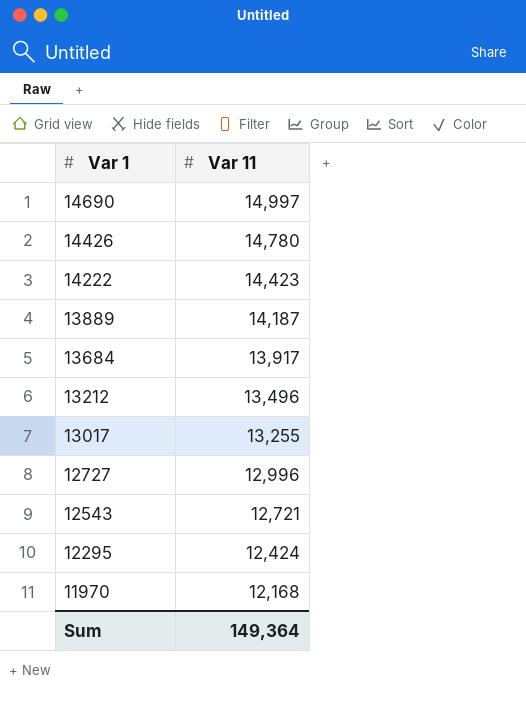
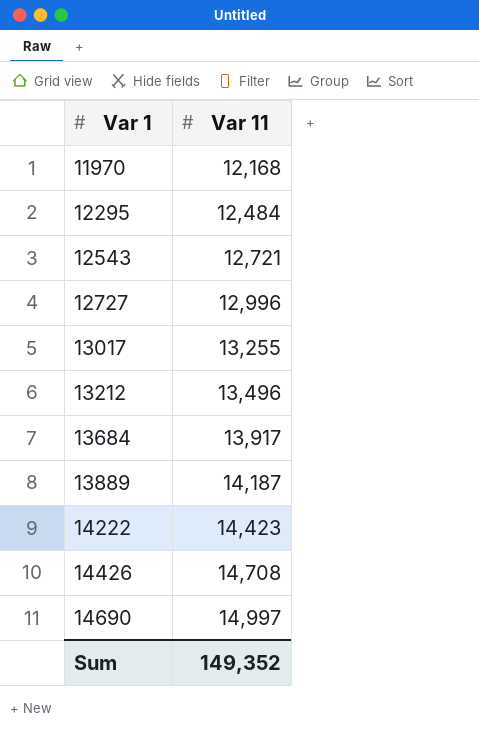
row order: Var 1 descending -> Var 1 ascending
12295 | Var 11: 12,424 -> 12,484
14426 | Var 11: 14,780 -> 14,708
Sum | Var 11: 149,364 -> 149,352

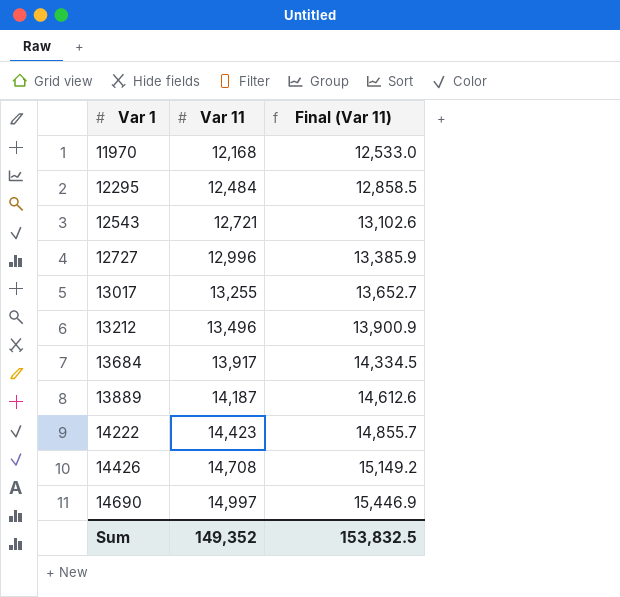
column Final (Var 11) | formula: none -> [Var 11] * 1.03

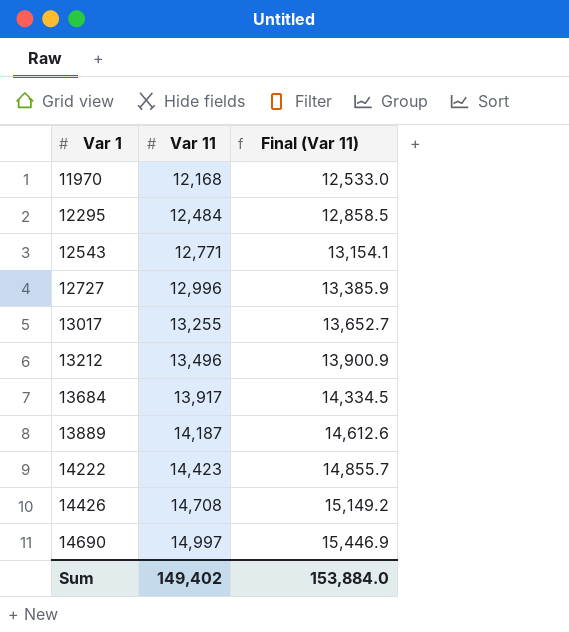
12543 | Var 11: 12,721 -> 12,771
12543 | Final (Var 11): 13,102.6 -> 13,154.1
Sum | Var 11: 149,352 -> 149,402
Sum | Final (Var 11): 153,832.5 -> 153,884.0

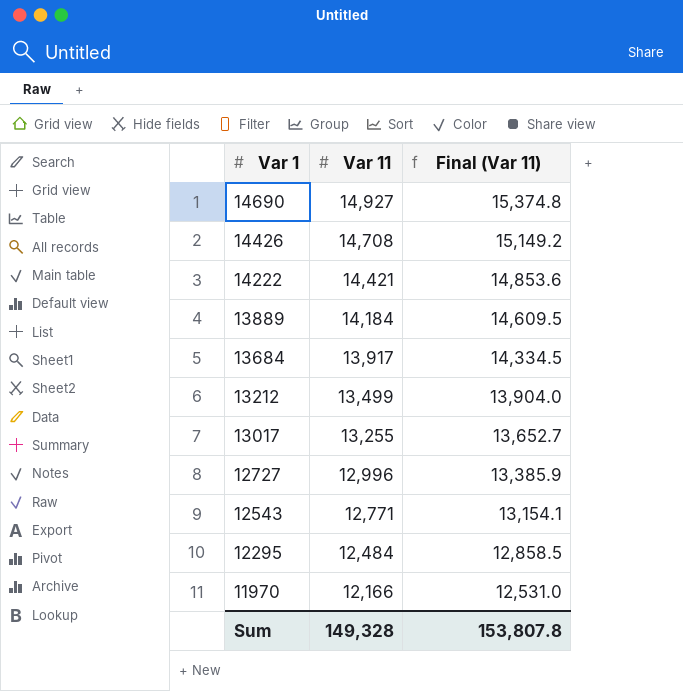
row order: Var 1 ascending -> Var 1 descending
14690 | Var 11: 14,997 -> 14,927
14690 | Final (Var 11): 15,446.9 -> 15,374.8
14222 | Var 11: 14,423 -> 14,421
14222 | Final (Var 11): 14,855.7 -> 14,853.6
13889 | Var 11: 14,187 -> 14,184
13889 | Final (Var 11): 14,612.6 -> 14,609.5
13212 | Var 11: 13,496 -> 13,499
13212 | Final (Var 11): 13,900.9 -> 13,904.0
11970 | Var 11: 12,168 -> 12,166
11970 | Final (Var 11): 12,533.0 -> 12,531.0
Sum | Var 11: 149,402 -> 149,328
Sum | Final (Var 11): 153,884.0 -> 153,807.8

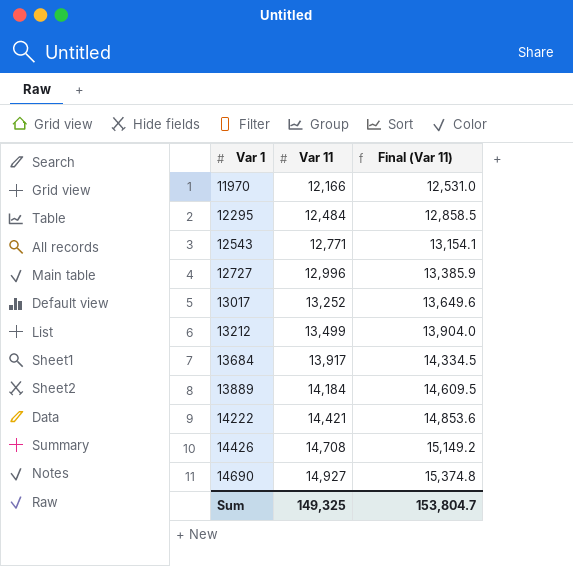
row order: Var 1 descending -> Var 1 ascending
13017 | Var 11: 13,255 -> 13,252
13017 | Final (Var 11): 13,652.7 -> 13,649.6
Sum | Var 11: 149,328 -> 149,325
Sum | Final (Var 11): 153,807.8 -> 153,804.7

